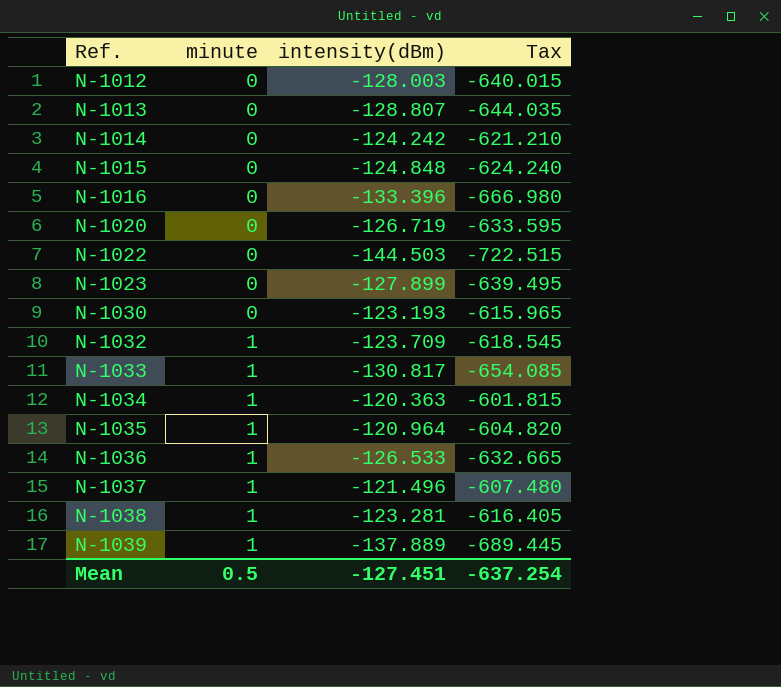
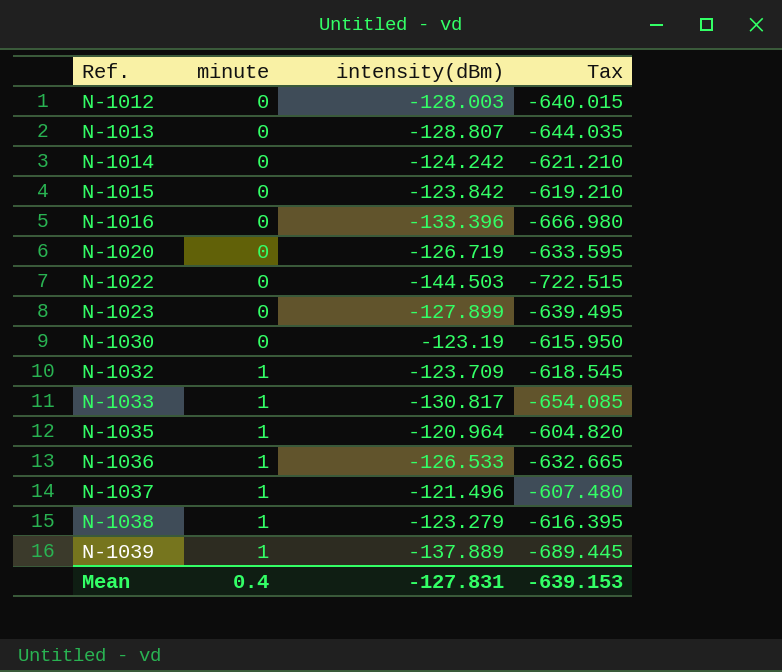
row N-1034: 1 | -120.363 | -601.815 -> none
N-1015 | intensity(dBm): -124.848 -> -123.842
N-1015 | Tax: -624.240 -> -619.210
N-1030 | intensity(dBm): -123.193 -> -123.19
N-1030 | Tax: -615.965 -> -615.950
N-1038 | intensity(dBm): -123.281 -> -123.279
N-1038 | Tax: -616.405 -> -616.395
Mean | minute: 0.5 -> 0.4
Mean | intensity(dBm): -127.451 -> -127.831
Mean | Tax: -637.254 -> -639.153

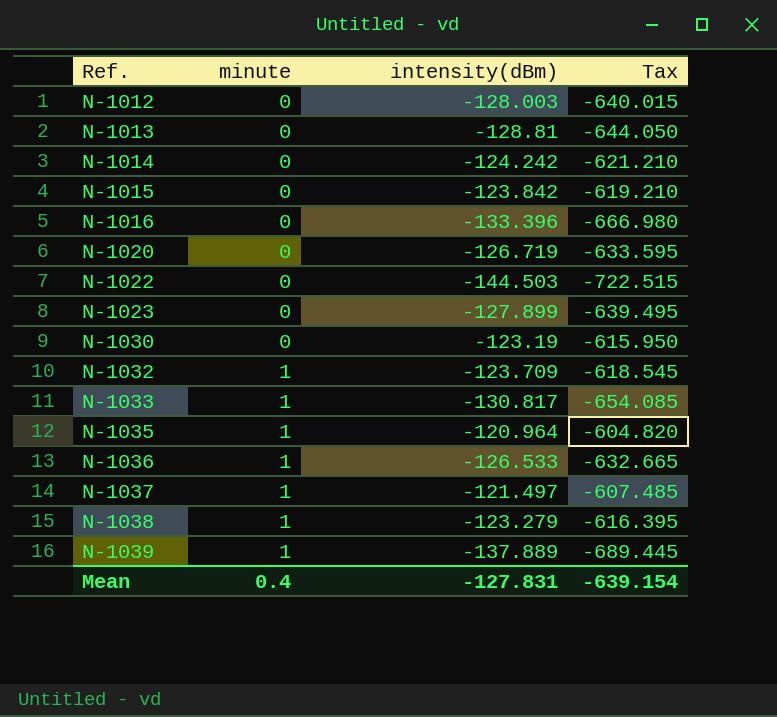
N-1013 | intensity(dBm): -128.807 -> -128.81
N-1013 | Tax: -644.035 -> -644.050
N-1037 | intensity(dBm): -121.496 -> -121.497
N-1037 | Tax: -607.480 -> -607.485
Mean | Tax: -639.153 -> -639.154

